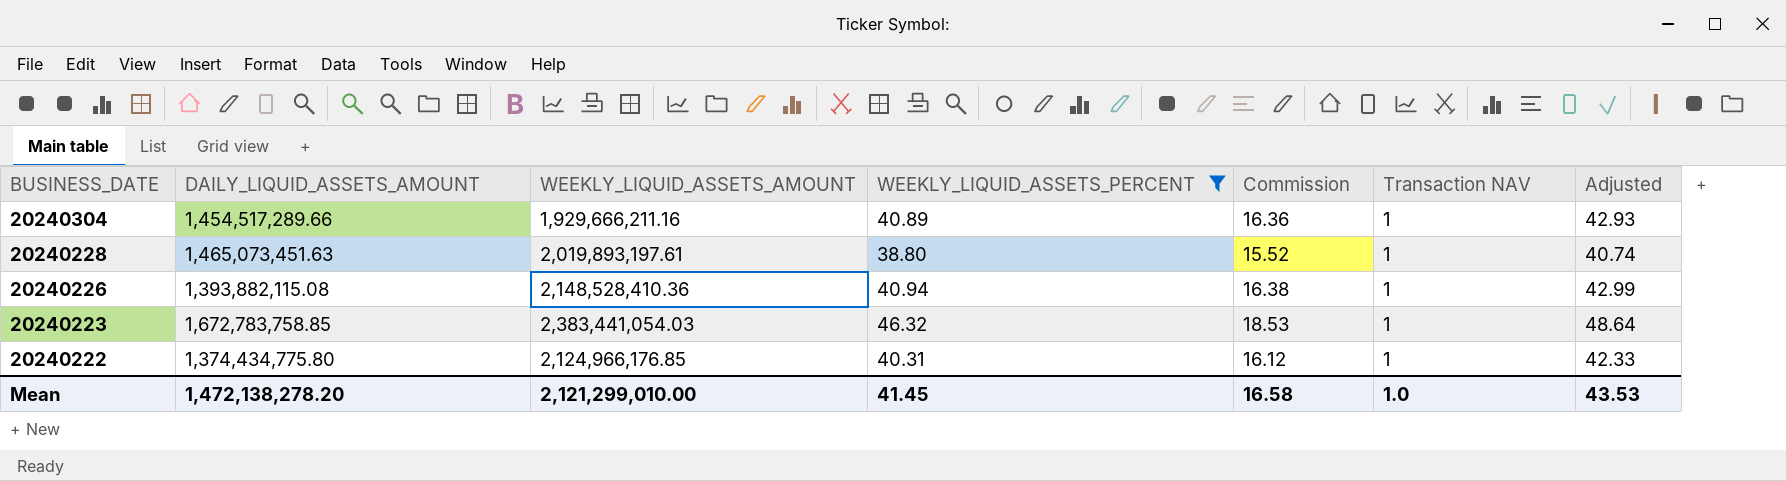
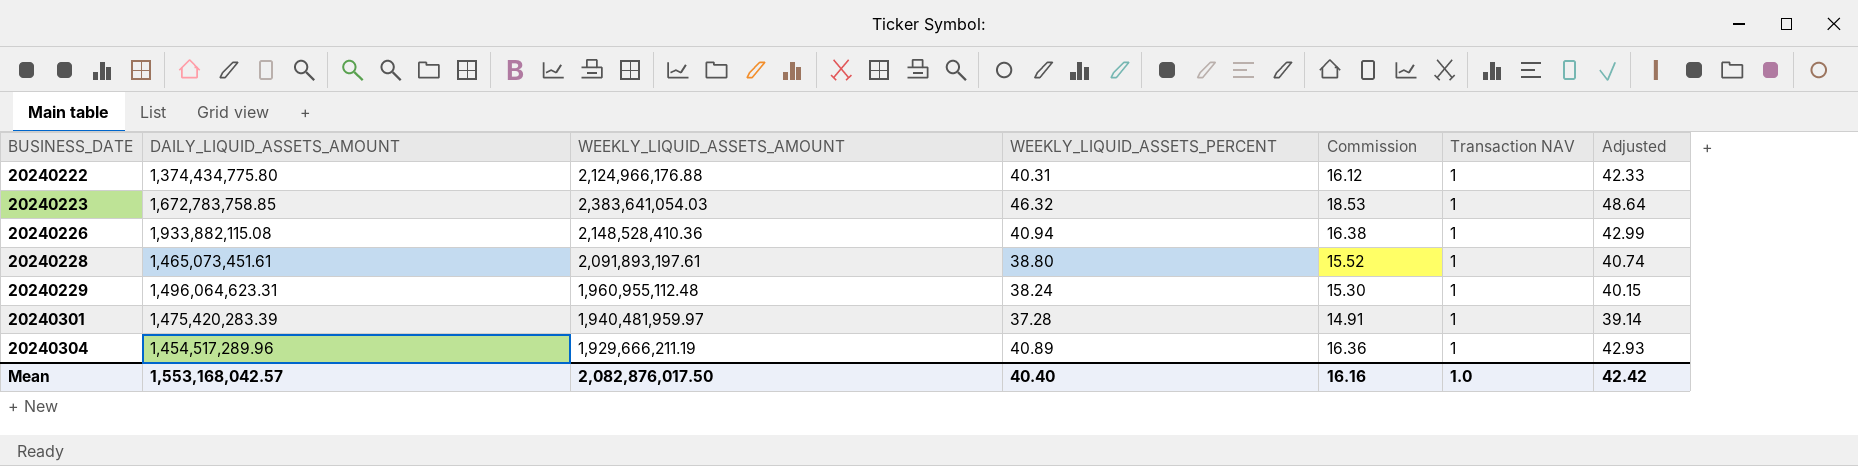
filter: WEEKLY_LIQUID_ASSETS_PERCENT >= 38.80 -> none
row order: BUSINESS_DATE descending -> BUSINESS_DATE ascending
20240222 | WEEKLY_LIQUID_ASSETS_AMOUNT: 2,124,966,176.85 -> 2,124,966,176.88
20240223 | WEEKLY_LIQUID_ASSETS_AMOUNT: 2,383,441,054.03 -> 2,383,641,054.03
20240226 | DAILY_LIQUID_ASSETS_AMOUNT: 1,393,882,115.08 -> 1,933,882,115.08
20240228 | DAILY_LIQUID_ASSETS_AMOUNT: 1,465,073,451.63 -> 1,465,073,451.61
20240228 | WEEKLY_LIQUID_ASSETS_AMOUNT: 2,019,893,197.61 -> 2,091,893,197.61
20240304 | DAILY_LIQUID_ASSETS_AMOUNT: 1,454,517,289.66 -> 1,454,517,289.96
20240304 | WEEKLY_LIQUID_ASSETS_AMOUNT: 1,929,666,211.16 -> 1,929,666,211.19
Mean | DAILY_LIQUID_ASSETS_AMOUNT: 1,472,138,278.20 -> 1,553,168,042.57
Mean | WEEKLY_LIQUID_ASSETS_AMOUNT: 2,121,299,010.00 -> 2,082,876,017.50
Mean | WEEKLY_LIQUID_ASSETS_PERCENT: 41.45 -> 40.40
Mean | Commission: 16.58 -> 16.16
Mean | Adjusted: 43.53 -> 42.42

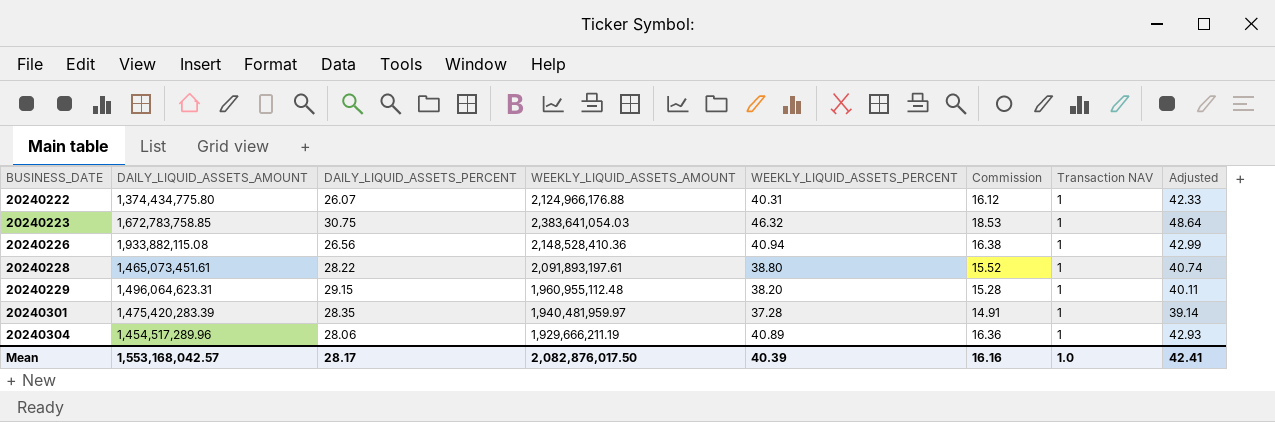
column DAILY_LIQUID_ASSETS_PERCENT | position: none -> 3
20240229 | WEEKLY_LIQUID_ASSETS_PERCENT: 38.24 -> 38.20
20240229 | Commission: 15.30 -> 15.28
20240229 | Adjusted: 40.15 -> 40.11
Mean | WEEKLY_LIQUID_ASSETS_PERCENT: 40.40 -> 40.39
Mean | Adjusted: 42.42 -> 42.41

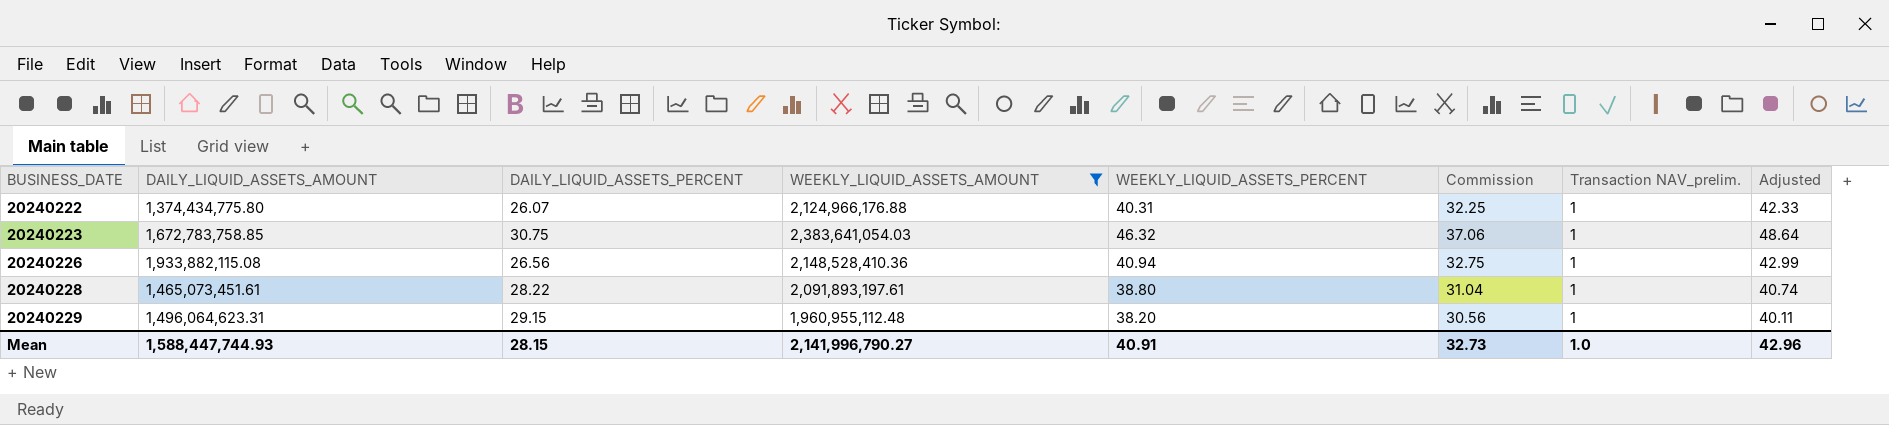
filter: none -> WEEKLY_LIQUID_ASSETS_AMOUNT >= 1,960,955,112.48
column Commission | formula: [WEEKLY_LIQUID_ASSETS_PERCENT] * 0.4 -> [WEEKLY_LIQUID_ASSETS_PERCENT] * 0.8
column name: Transaction NAV -> Transaction NAV_prelim.
Mean | DAILY_LIQUID_ASSETS_AMOUNT: 1,553,168,042.57 -> 1,588,447,744.93
Mean | DAILY_LIQUID_ASSETS_PERCENT: 28.17 -> 28.15
Mean | WEEKLY_LIQUID_ASSETS_AMOUNT: 2,082,876,017.50 -> 2,141,996,790.27
Mean | WEEKLY_LIQUID_ASSETS_PERCENT: 40.39 -> 40.91
Mean | Commission: 16.16 -> 32.73
Mean | Adjusted: 42.41 -> 42.96

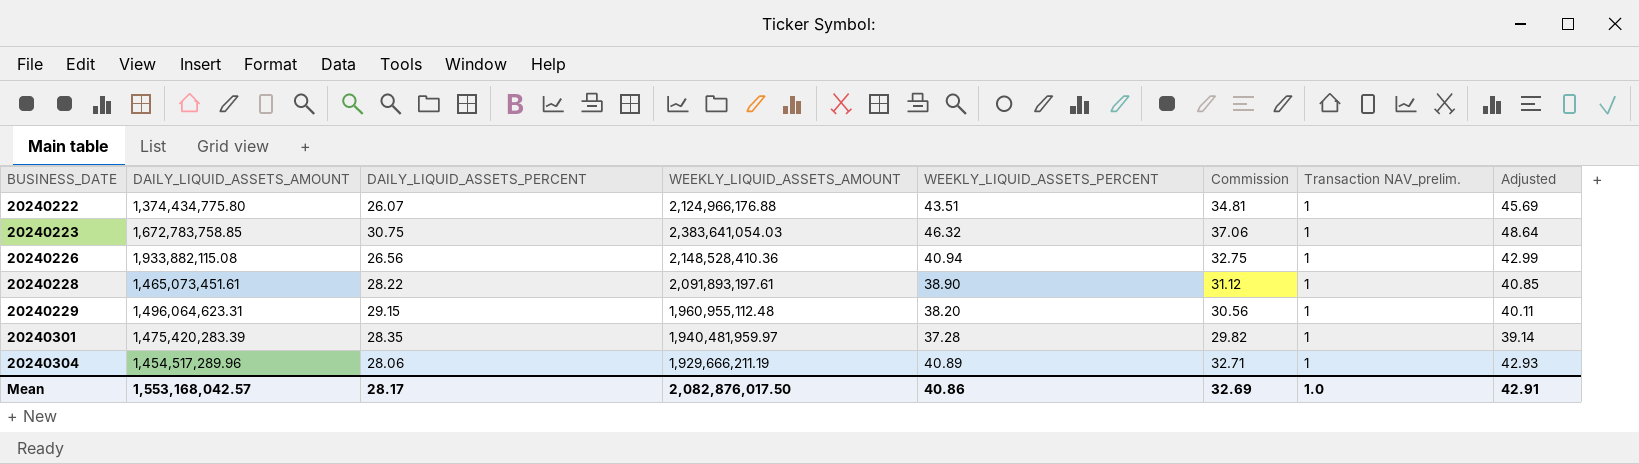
filter: WEEKLY_LIQUID_ASSETS_AMOUNT >= 1,960,955,112.48 -> none
20240222 | WEEKLY_LIQUID_ASSETS_PERCENT: 40.31 -> 43.51
20240222 | Commission: 32.25 -> 34.81
20240222 | Adjusted: 42.33 -> 45.69
20240228 | WEEKLY_LIQUID_ASSETS_PERCENT: 38.80 -> 38.90
20240228 | Commission: 31.04 -> 31.12
20240228 | Adjusted: 40.74 -> 40.85
Mean | DAILY_LIQUID_ASSETS_AMOUNT: 1,588,447,744.93 -> 1,553,168,042.57
Mean | DAILY_LIQUID_ASSETS_PERCENT: 28.15 -> 28.17
Mean | WEEKLY_LIQUID_ASSETS_AMOUNT: 2,141,996,790.27 -> 2,082,876,017.50
Mean | WEEKLY_LIQUID_ASSETS_PERCENT: 40.91 -> 40.86
Mean | Commission: 32.73 -> 32.69
Mean | Adjusted: 42.96 -> 42.91

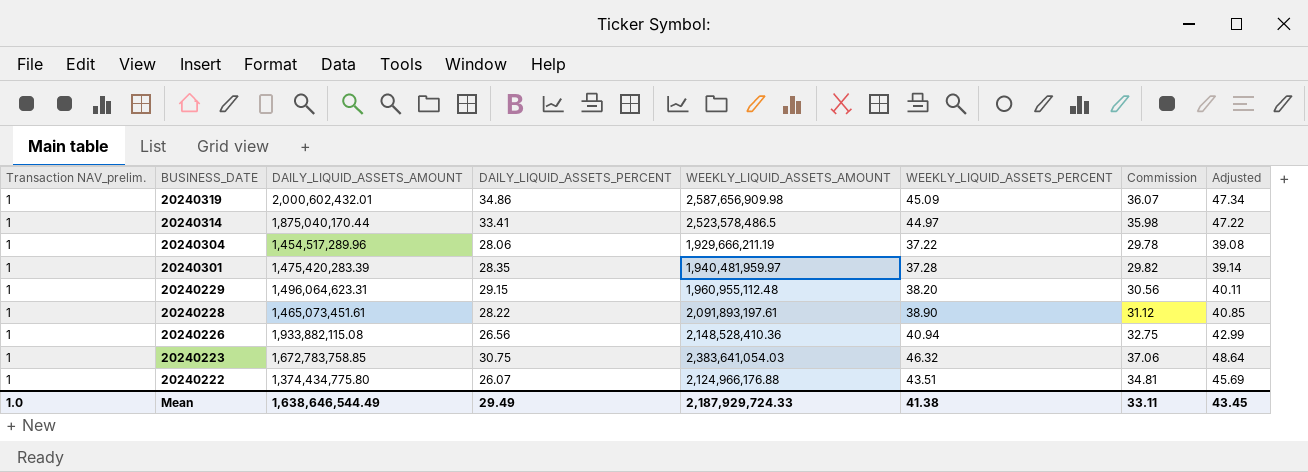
row order: BUSINESS_DATE ascending -> BUSINESS_DATE descending
column Transaction NAV_prelim. | position: 7 -> 1
row 20240319: none -> 1 | 2,000,602,432.01 | 34.86 | 2,587,656,909.98 | 45.09 | 36.07 | 47.34
row 20240314: none -> 1 | 1,875,040,170.44 | 33.41 | 2,523,578,486.5 | 44.97 | 35.98 | 47.22
20240304 | WEEKLY_LIQUID_ASSETS_PERCENT: 40.89 -> 37.22
20240304 | Commission: 32.71 -> 29.78
20240304 | Adjusted: 42.93 -> 39.08
Mean | DAILY_LIQUID_ASSETS_AMOUNT: 1,553,168,042.57 -> 1,638,646,544.49
Mean | DAILY_LIQUID_ASSETS_PERCENT: 28.17 -> 29.49
Mean | WEEKLY_LIQUID_ASSETS_AMOUNT: 2,082,876,017.50 -> 2,187,929,724.33
Mean | WEEKLY_LIQUID_ASSETS_PERCENT: 40.86 -> 41.38
Mean | Commission: 32.69 -> 33.11
Mean | Adjusted: 42.91 -> 43.45

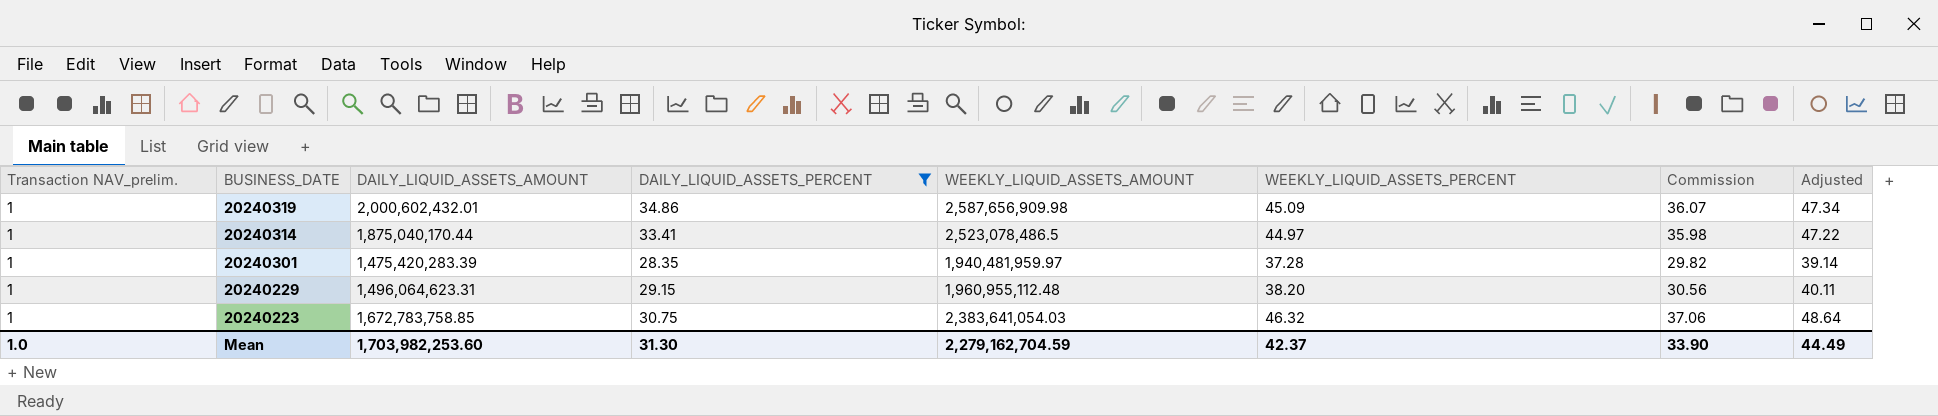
filter: none -> DAILY_LIQUID_ASSETS_PERCENT >= 28.35
20240314 | WEEKLY_LIQUID_ASSETS_AMOUNT: 2,523,578,486.5 -> 2,523,078,486.5
Mean | DAILY_LIQUID_ASSETS_AMOUNT: 1,638,646,544.49 -> 1,703,982,253.60
Mean | DAILY_LIQUID_ASSETS_PERCENT: 29.49 -> 31.30
Mean | WEEKLY_LIQUID_ASSETS_AMOUNT: 2,187,929,724.33 -> 2,279,162,704.59
Mean | WEEKLY_LIQUID_ASSETS_PERCENT: 41.38 -> 42.37
Mean | Commission: 33.11 -> 33.90
Mean | Adjusted: 43.45 -> 44.49

